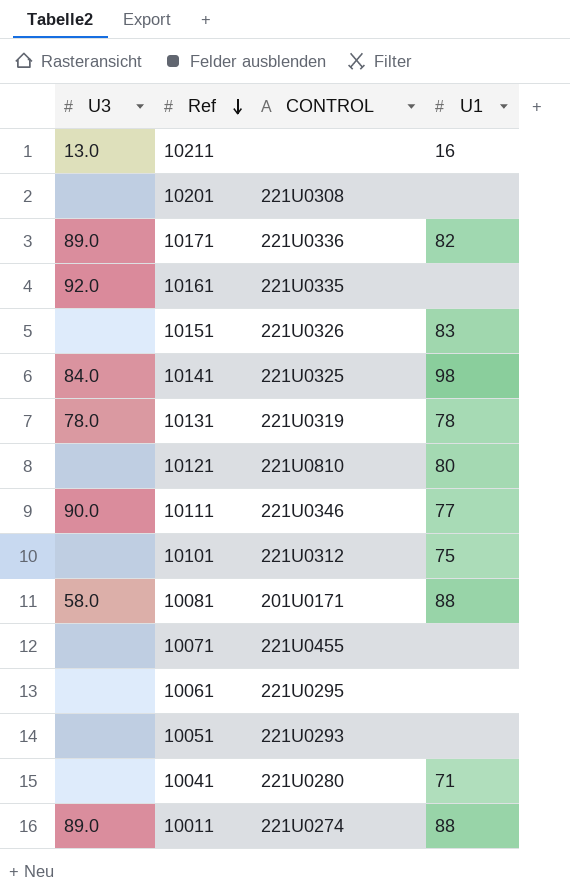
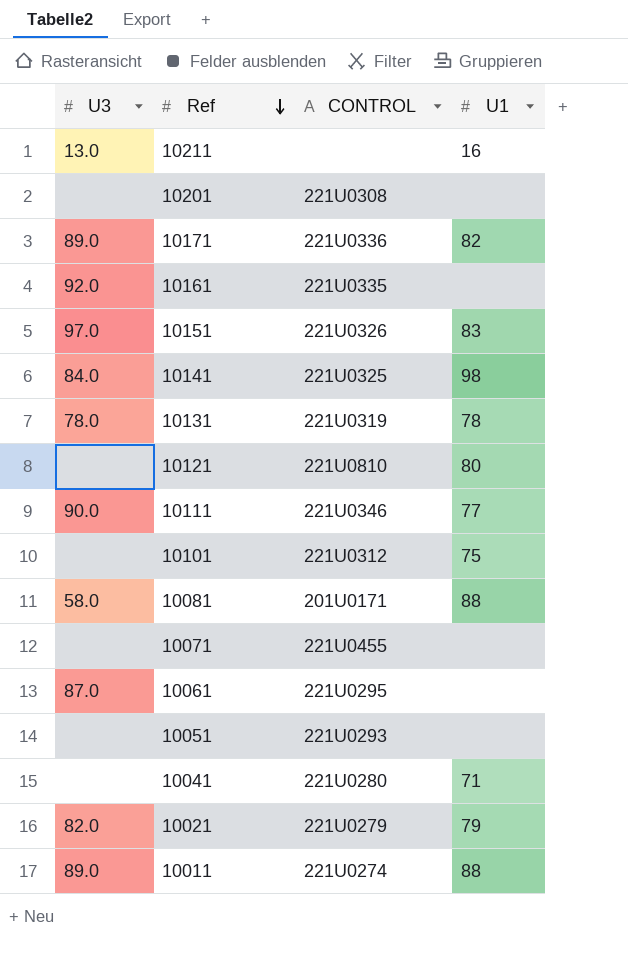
10151 | U3: none -> 97.0
10061 | U3: none -> 87.0
row 10021: none -> 82.0 | 221U0279 | 79

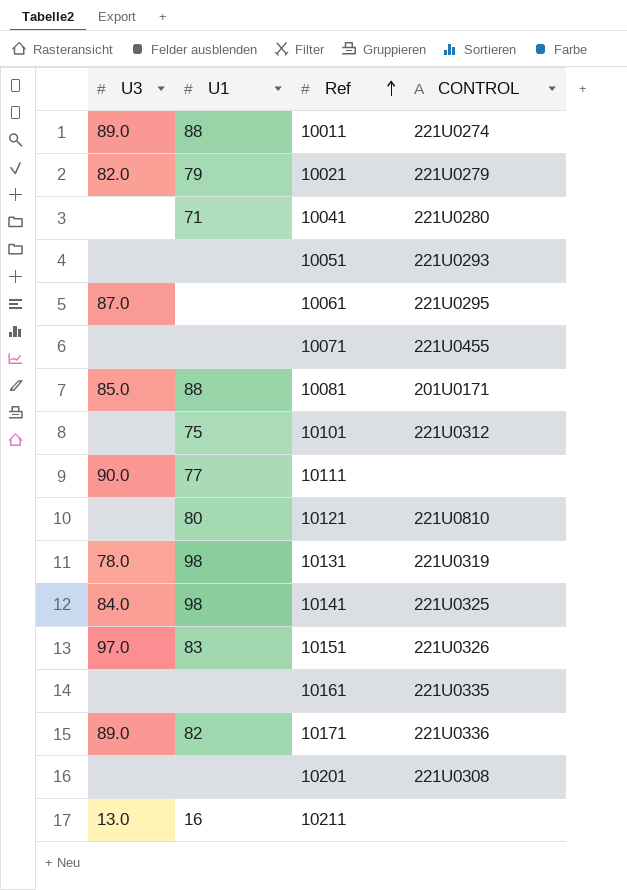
row order: Ref descending -> Ref ascending
column U1 | position: 4 -> 2
10081 | U3: 58.0 -> 85.0
10111 | CONTROL: 221U0346 -> none
10131 | U1: 78 -> 98
10161 | U3: 92.0 -> none

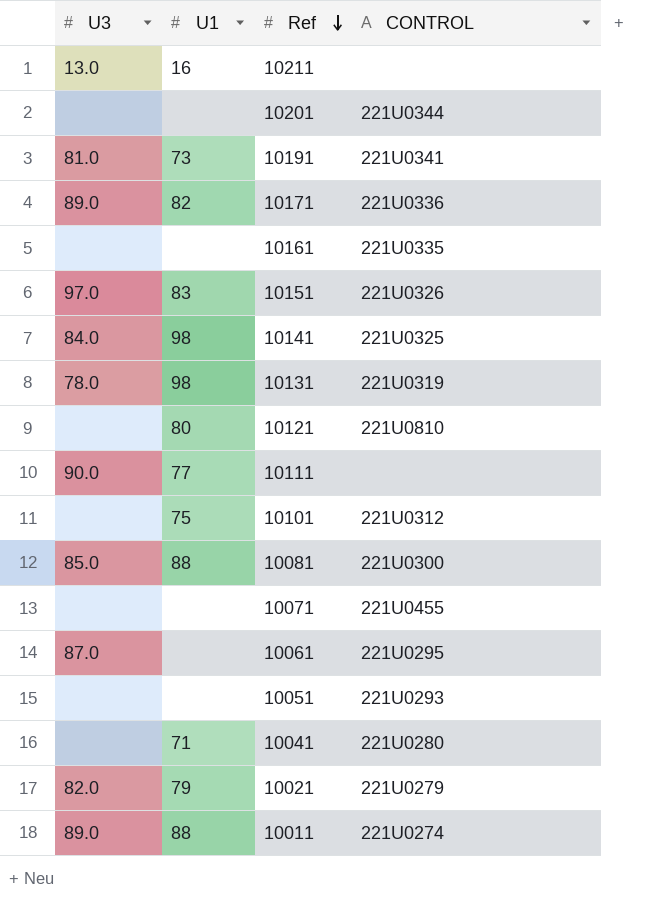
row order: Ref ascending -> Ref descending
10201 | CONTROL: 221U0308 -> 221U0344
row 10191: none -> 81.0 | 73 | 221U0341
10081 | CONTROL: 201U0171 -> 221U0300

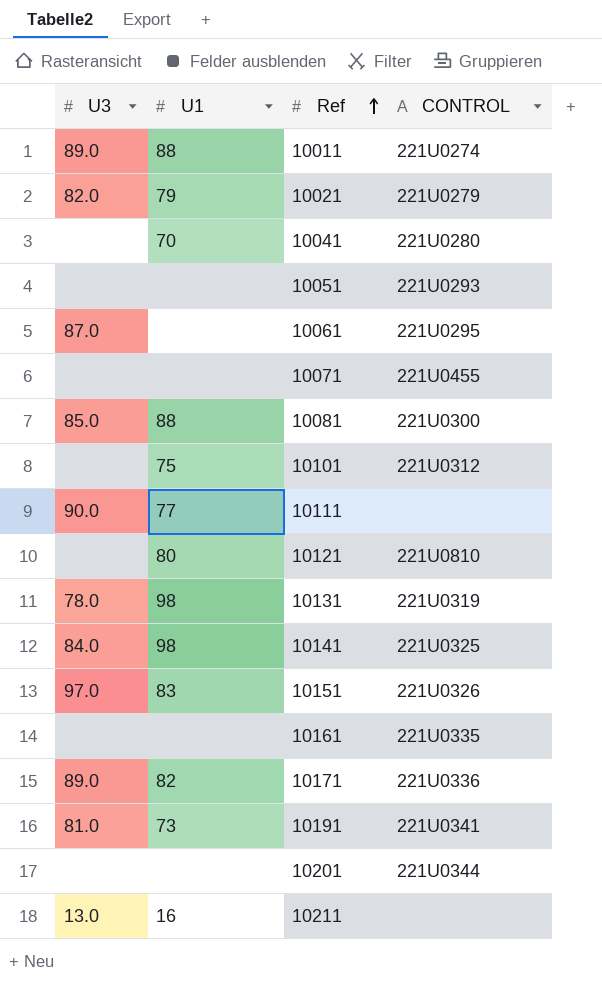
row order: Ref descending -> Ref ascending
10041 | U1: 71 -> 70

